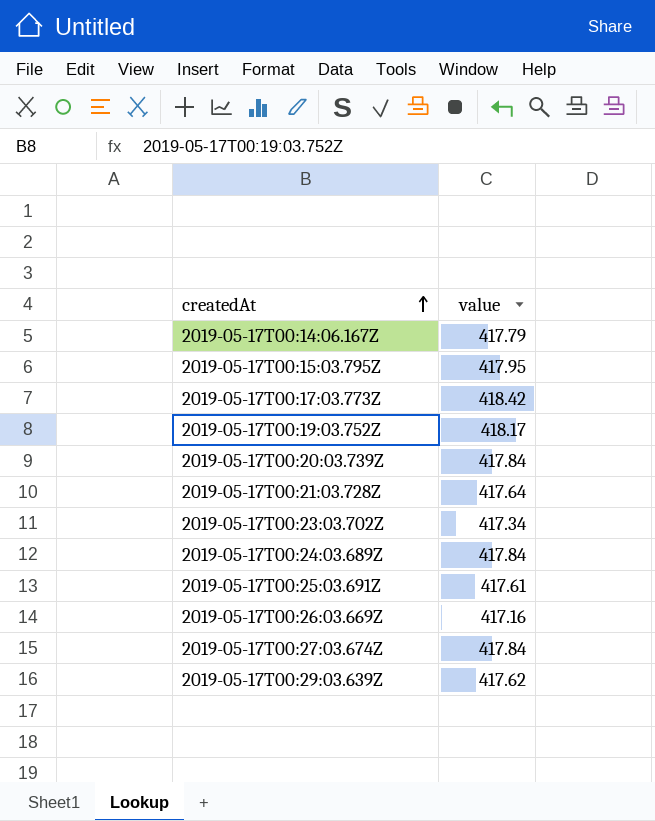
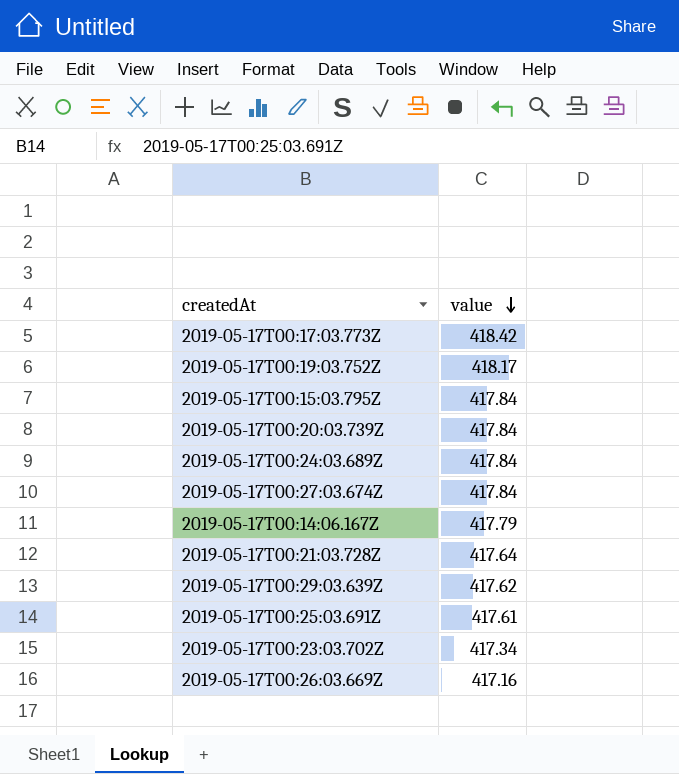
row order: createdAt ascending -> value descending
2019-05-17T00:15:03.795Z | value: 417.95 -> 417.84

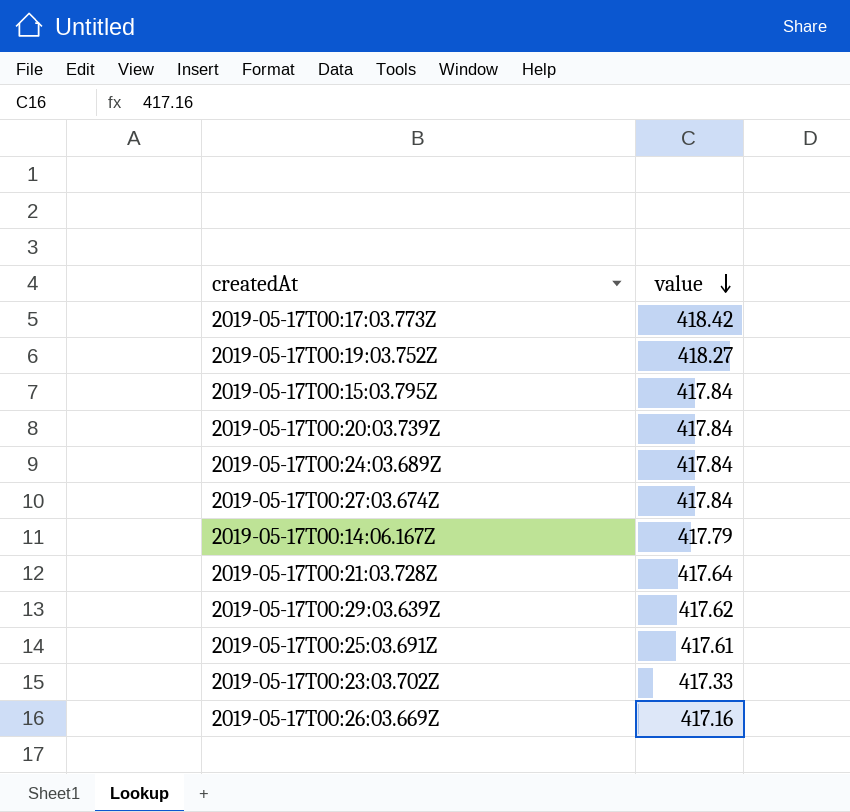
2019-05-17T00:19:03.752Z | value: 418.17 -> 418.27
2019-05-17T00:23:03.702Z | value: 417.34 -> 417.33

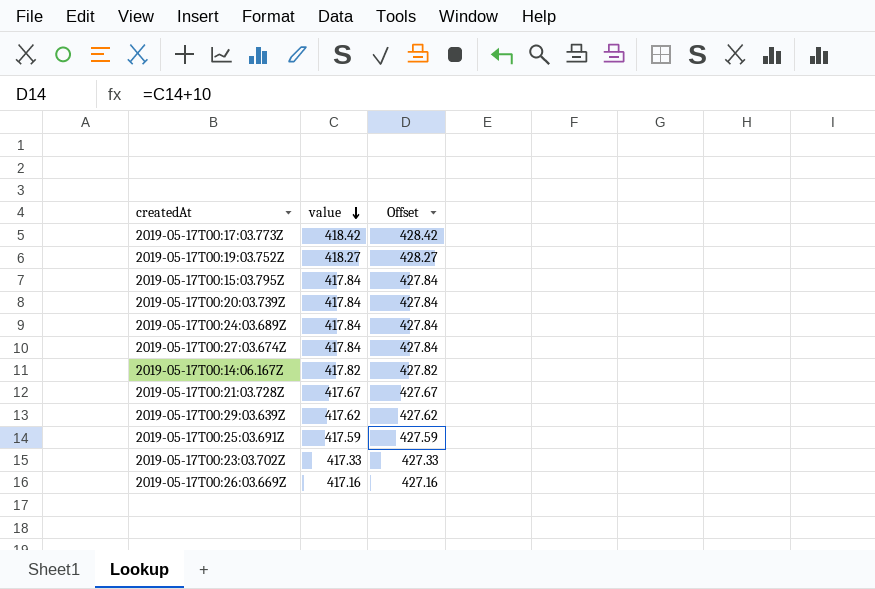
column Offset | formula: none -> [value] + 10
2019-05-17T00:14:06.167Z | value: 417.79 -> 417.82
2019-05-17T00:21:03.728Z | value: 417.64 -> 417.67
2019-05-17T00:25:03.691Z | value: 417.61 -> 417.59

